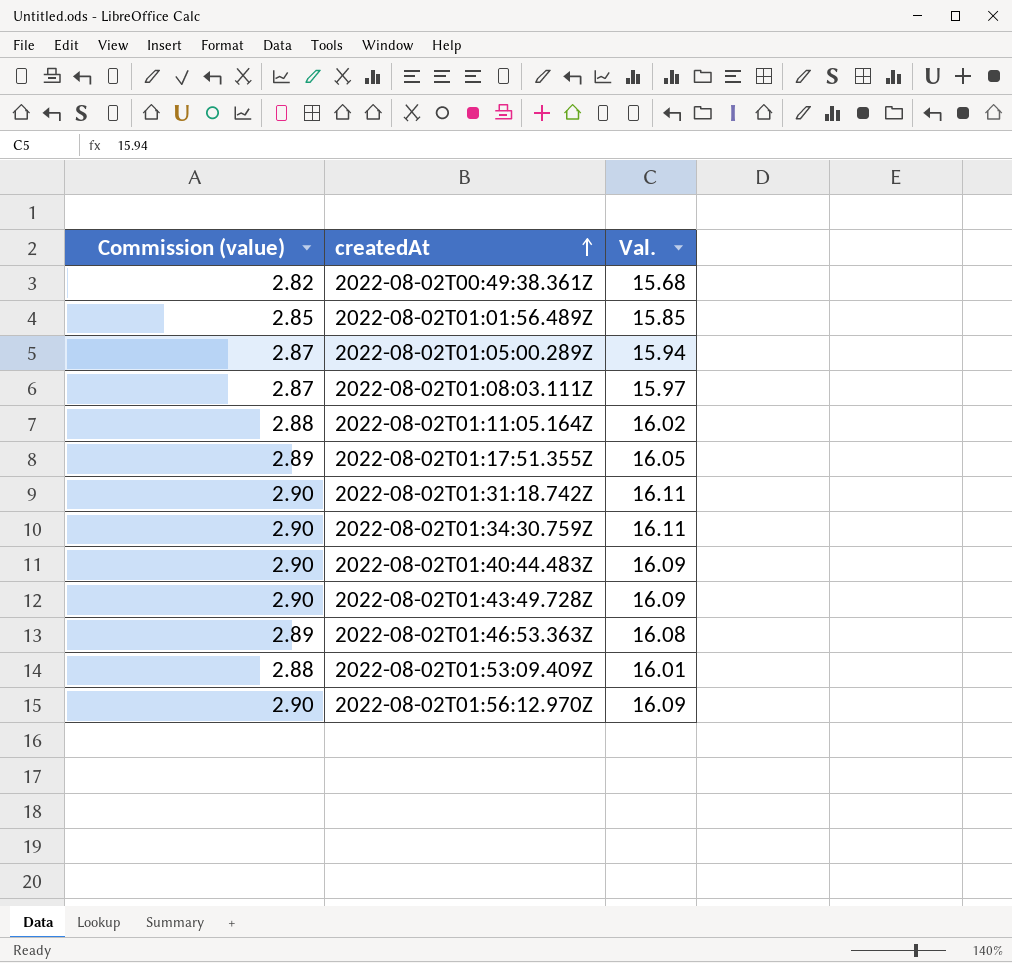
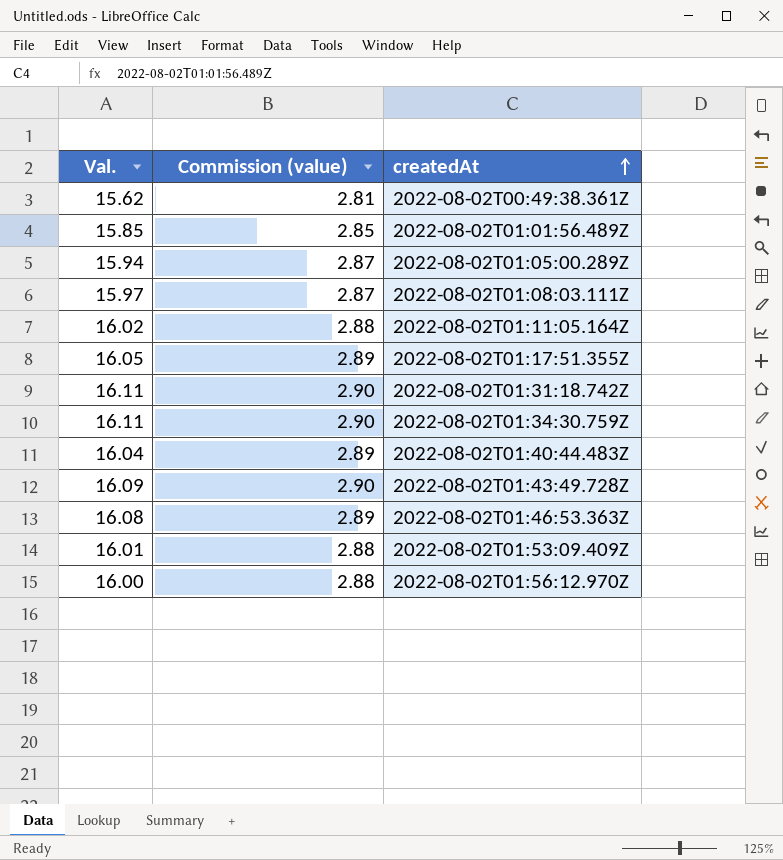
column Val. | position: 3 -> 1
2022-08-02T00:49:38.361Z | Val.: 15.68 -> 15.62
2022-08-02T00:49:38.361Z | Commission (value): 2.82 -> 2.81
2022-08-02T01:40:44.483Z | Val.: 16.09 -> 16.04
2022-08-02T01:40:44.483Z | Commission (value): 2.90 -> 2.89
2022-08-02T01:56:12.970Z | Val.: 16.09 -> 16.00
2022-08-02T01:56:12.970Z | Commission (value): 2.90 -> 2.88

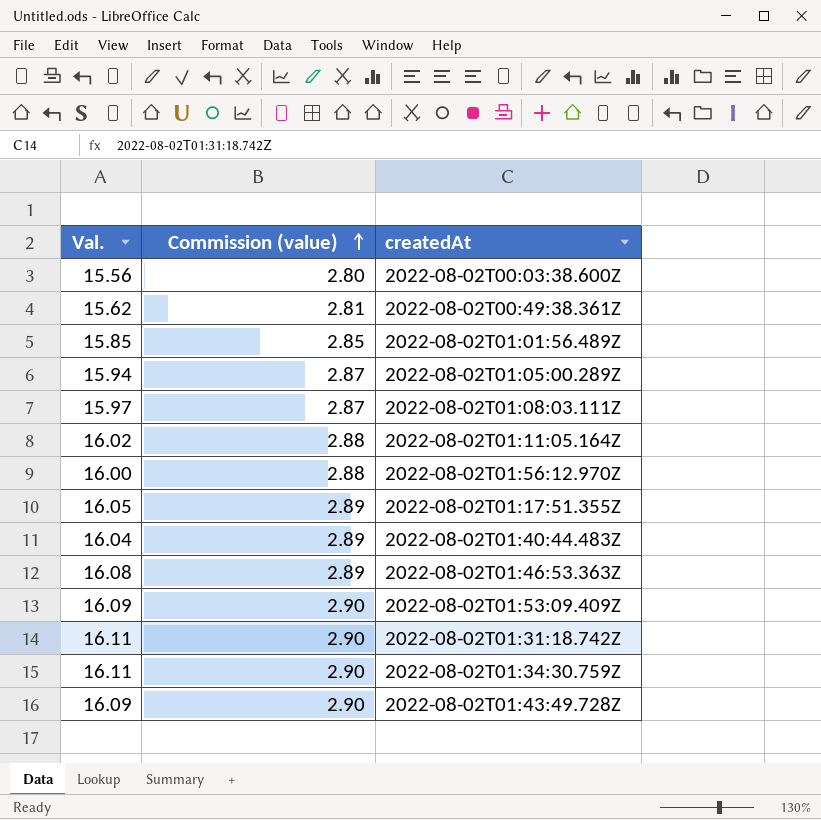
row order: createdAt ascending -> Commission (value) ascending
row 2022-08-02T00:03:38.600Z: none -> 15.56 | 2.80
2022-08-02T01:53:09.409Z | Val.: 16.01 -> 16.09
2022-08-02T01:53:09.409Z | Commission (value): 2.88 -> 2.90

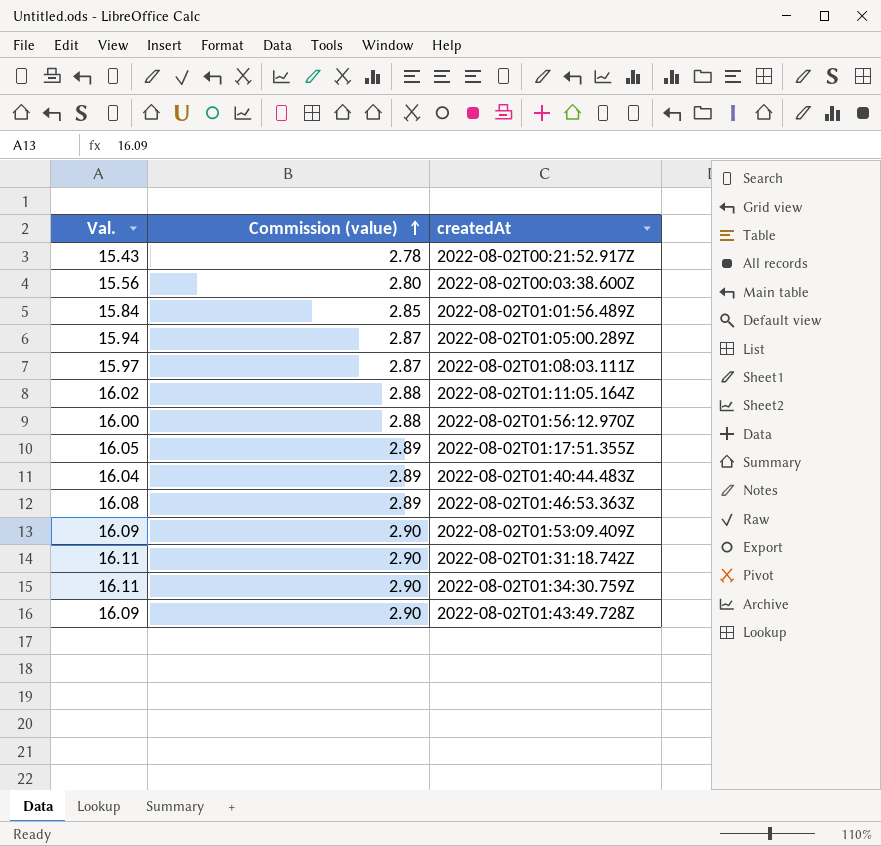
row 2022-08-02T00:49:38.361Z: 15.62 | 2.81 -> none
row 2022-08-02T00:21:52.917Z: none -> 15.43 | 2.78
2022-08-02T01:01:56.489Z | Val.: 15.85 -> 15.84

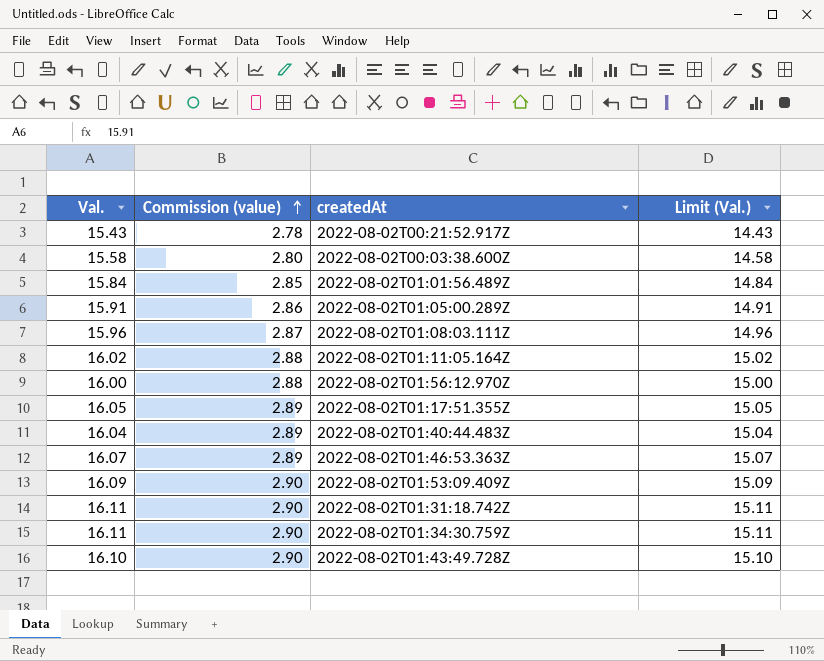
column Limit (Val.) | formula: none -> [Val.] - 1
2022-08-02T00:03:38.600Z | Val.: 15.56 -> 15.58
2022-08-02T01:05:00.289Z | Val.: 15.94 -> 15.91
2022-08-02T01:05:00.289Z | Commission (value): 2.87 -> 2.86
2022-08-02T01:08:03.111Z | Val.: 15.97 -> 15.96
2022-08-02T01:46:53.363Z | Val.: 16.08 -> 16.07
2022-08-02T01:43:49.728Z | Val.: 16.09 -> 16.10

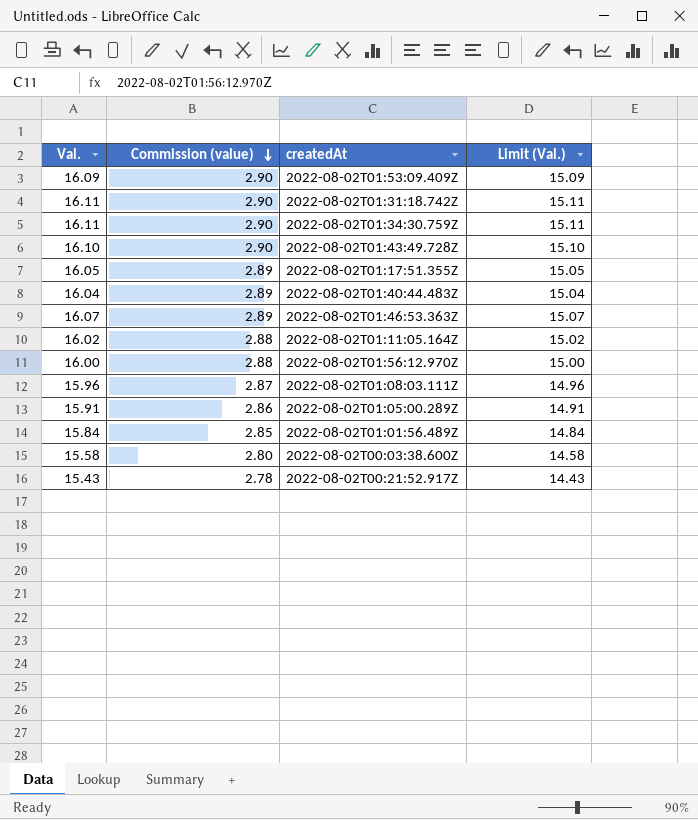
row order: Commission (value) ascending -> Commission (value) descending

